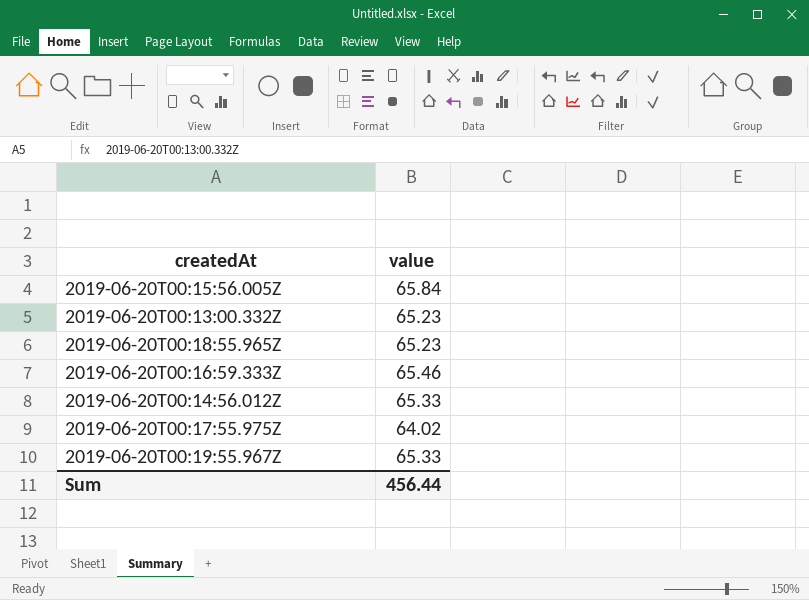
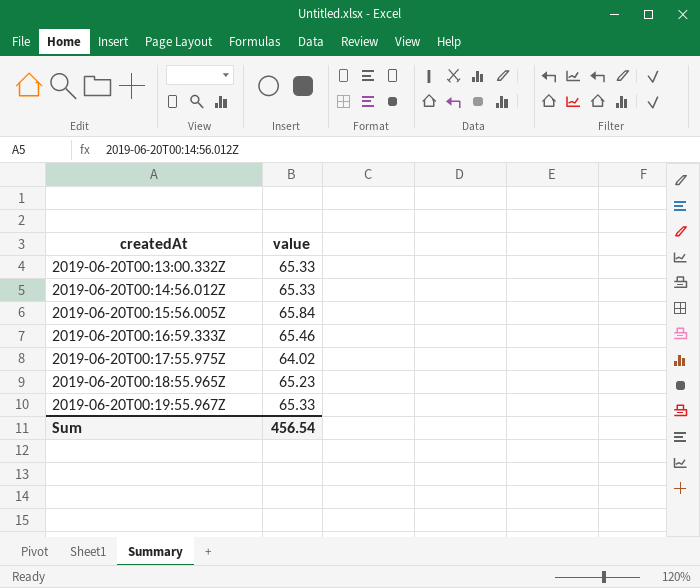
row order: none -> createdAt ascending
2019-06-20T00:13:00.332Z | value: 65.23 -> 65.33
Sum | value: 456.44 -> 456.54

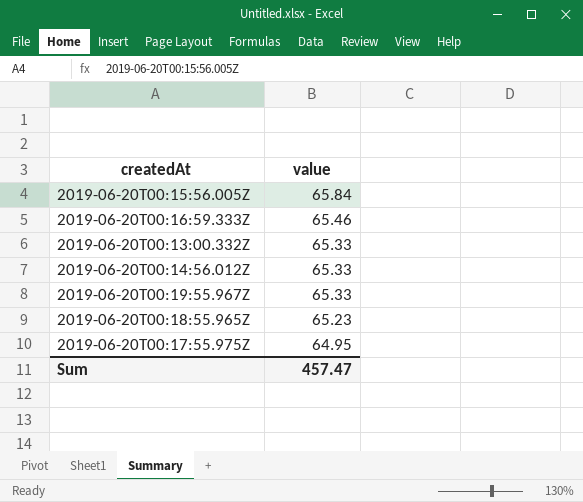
row order: createdAt ascending -> value descending
2019-06-20T00:17:55.975Z | value: 64.02 -> 64.95
Sum | value: 456.54 -> 457.47

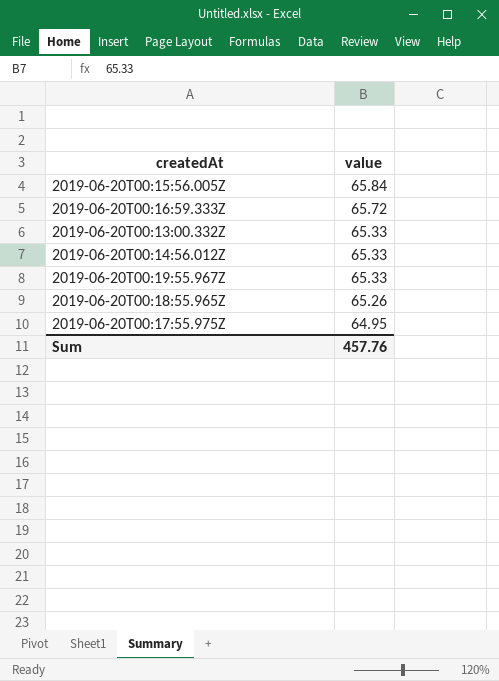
2019-06-20T00:16:59.333Z | value: 65.46 -> 65.72
2019-06-20T00:18:55.965Z | value: 65.23 -> 65.26
Sum | value: 457.47 -> 457.76

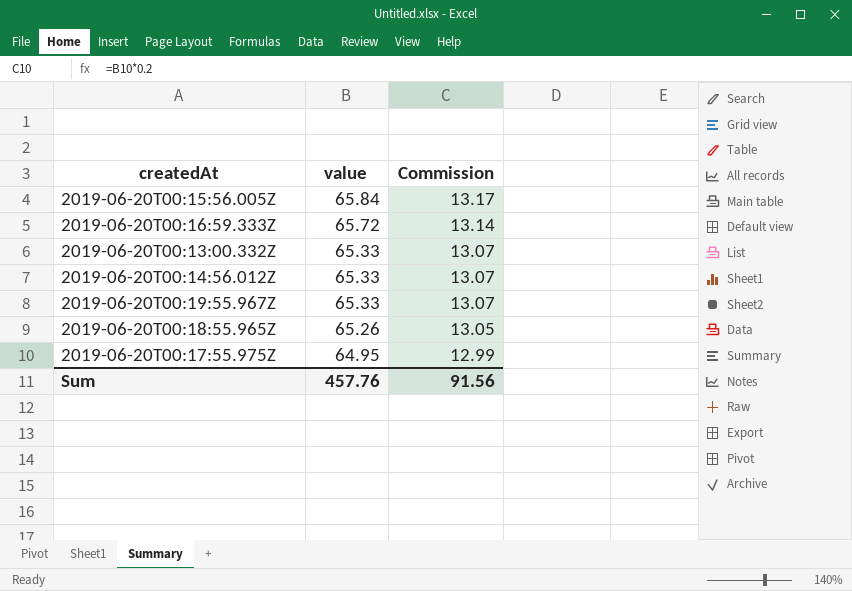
column Commission | formula: none -> [value] * 0.2

